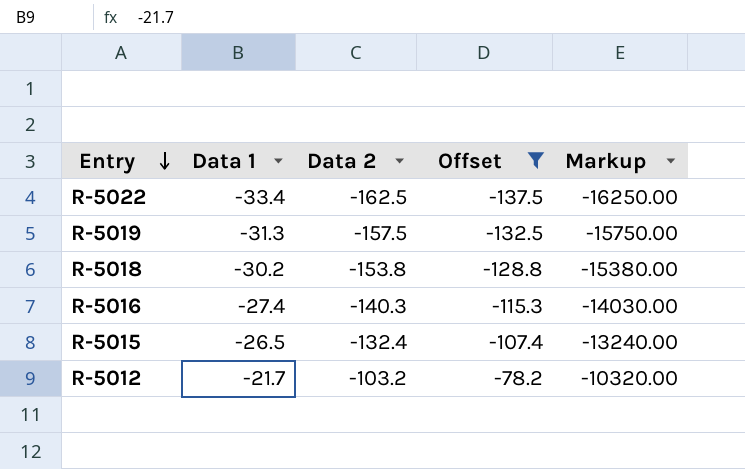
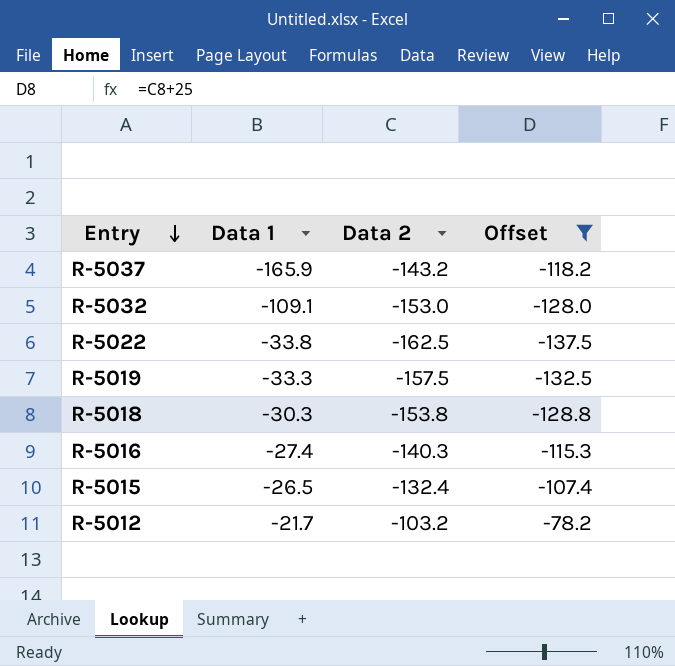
column Markup | formula: [Data 2] * 100 -> none
row R-5037: none -> -165.9 | -143.2 | -118.2
row R-5032: none -> -109.1 | -153.0 | -128.0
R-5022 | Data 1: -33.4 -> -33.8
R-5019 | Data 1: -31.3 -> -33.3
R-5018 | Data 1: -30.2 -> -30.3

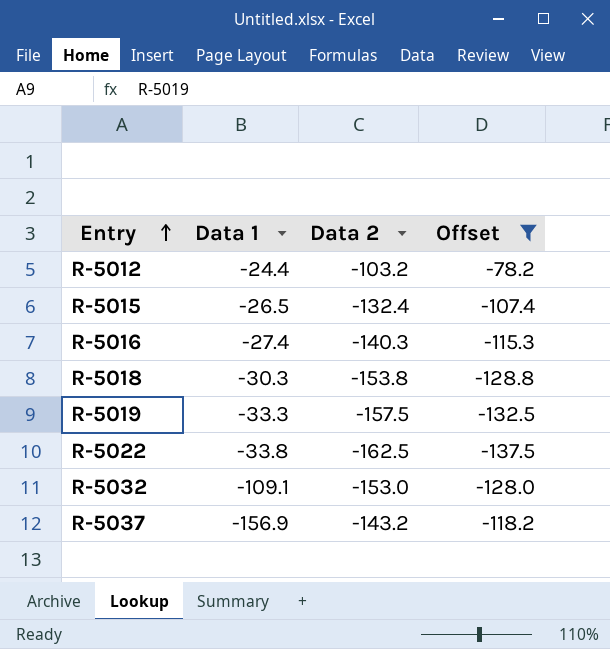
row order: Entry descending -> Entry ascending
R-5012 | Data 1: -21.7 -> -24.4
R-5037 | Data 1: -165.9 -> -156.9

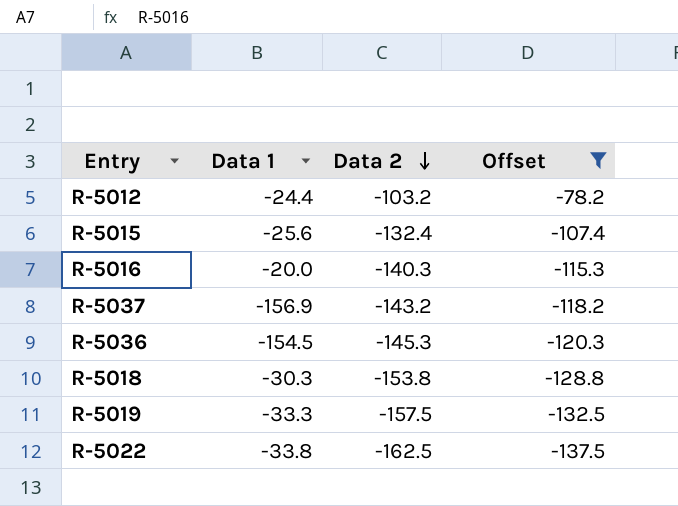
row order: Entry ascending -> Data 2 descending
row R-5032: -109.1 | -153.0 | -128.0 -> none
R-5015 | Data 1: -26.5 -> -25.6
R-5016 | Data 1: -27.4 -> -20.0
row R-5036: none -> -154.5 | -145.3 | -120.3

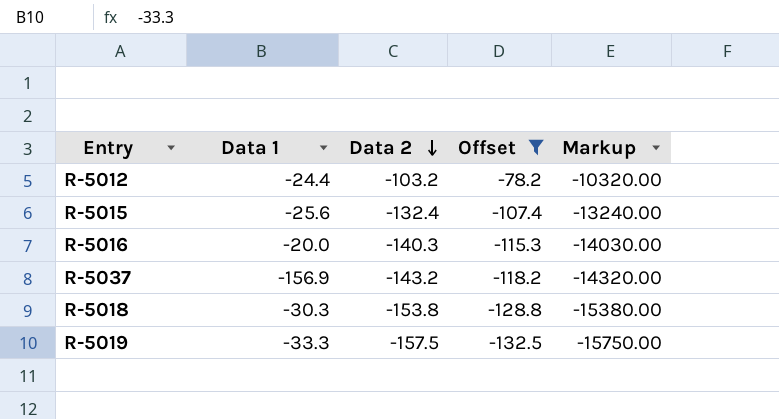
column Markup | formula: none -> [Data 2] * 100
row R-5036: -154.5 | -145.3 | -120.3 -> none
row R-5022: -33.8 | -162.5 | -137.5 -> none

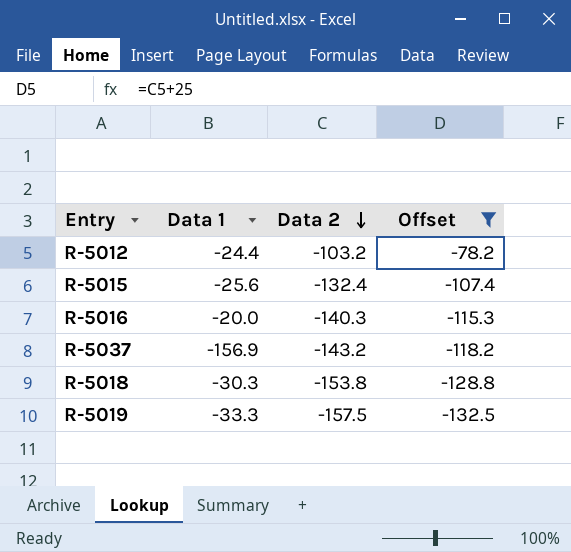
column Markup | formula: [Data 2] * 100 -> none

